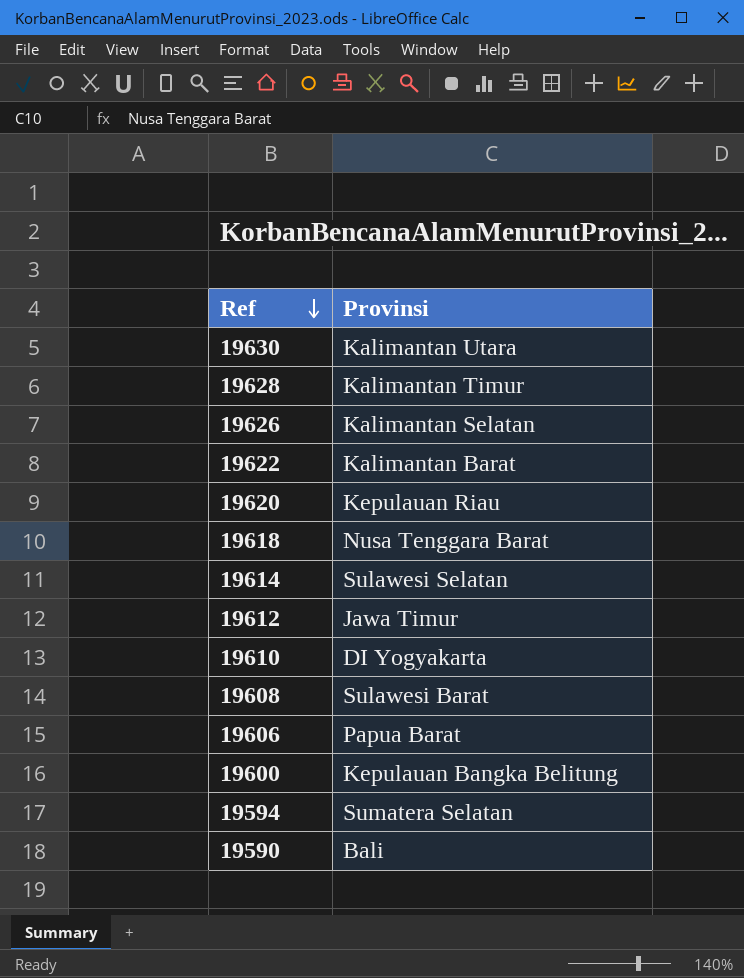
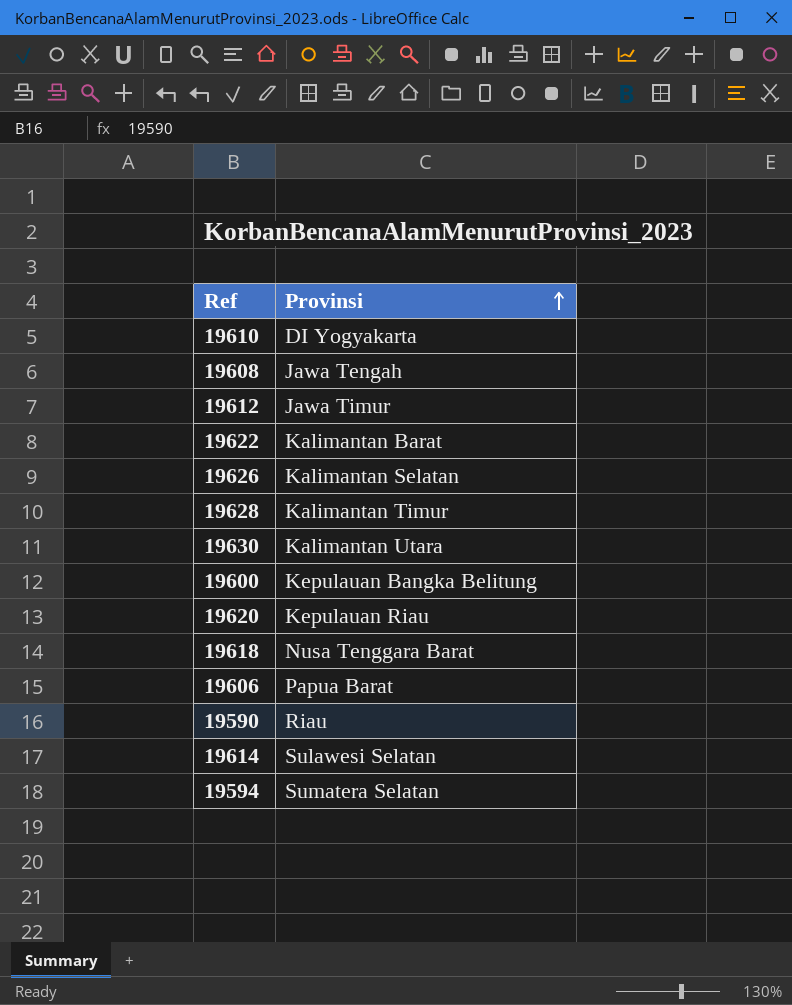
row order: Ref descending -> Provinsi ascending
19608 | Provinsi: Sulawesi Barat -> Jawa Tengah
19590 | Provinsi: Bali -> Riau

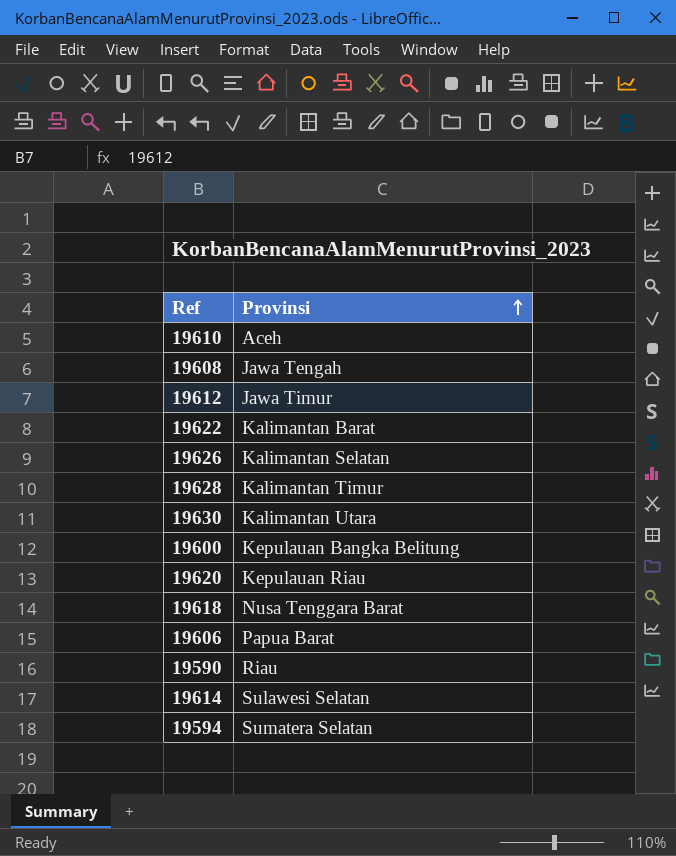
19610 | Provinsi: DI Yogyakarta -> Aceh

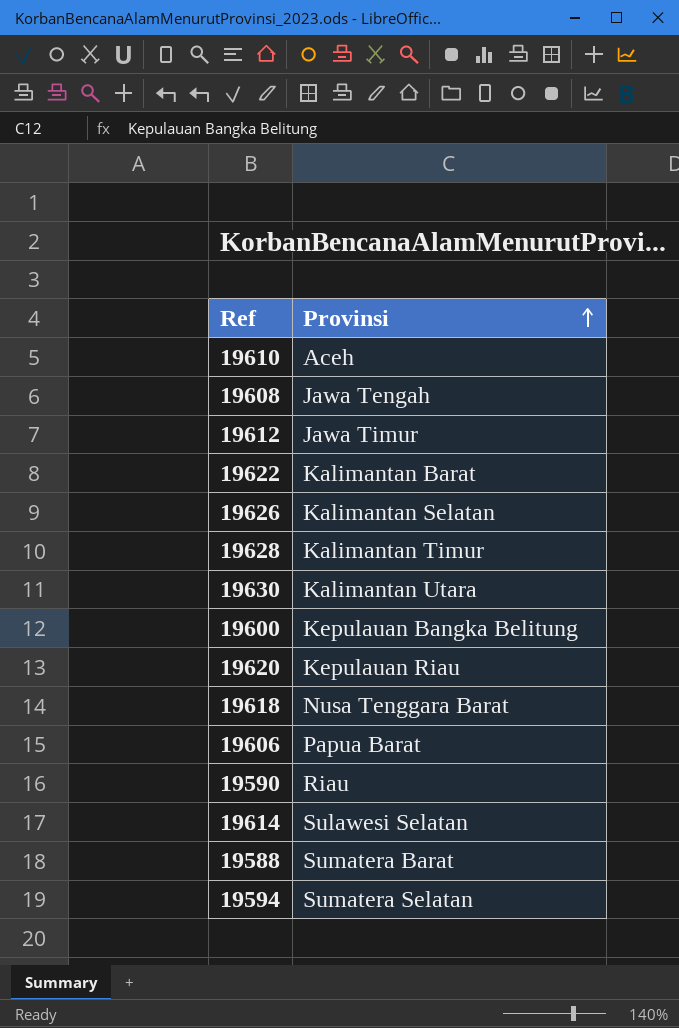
row 19588: none -> Sumatera Barat

